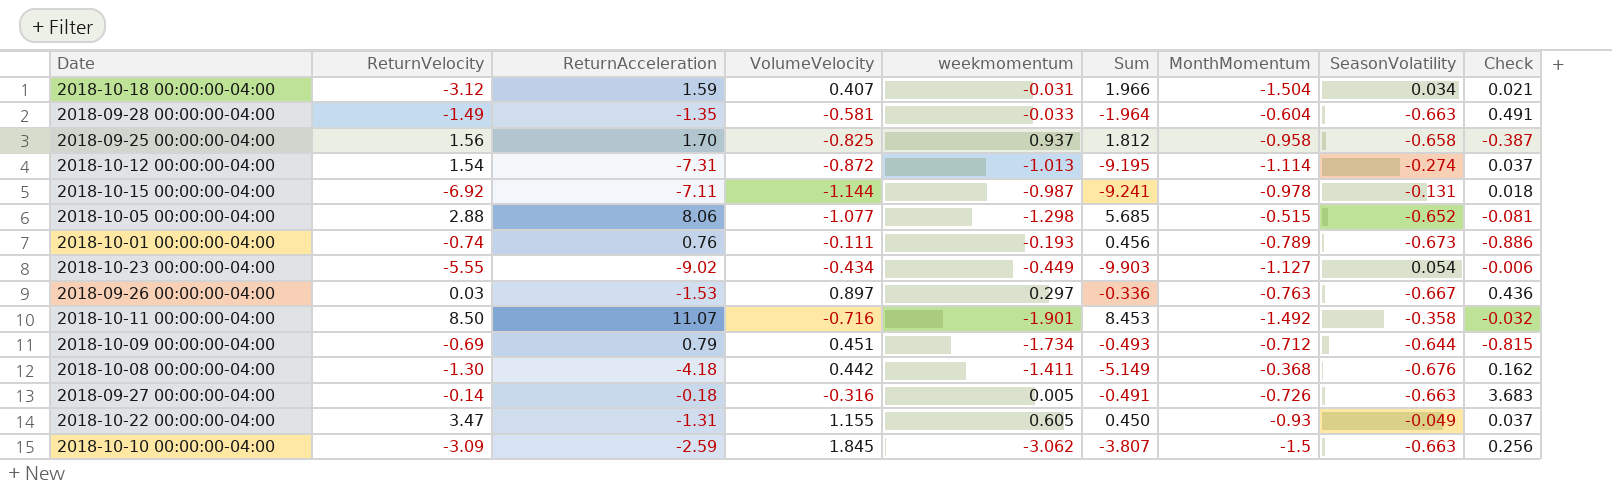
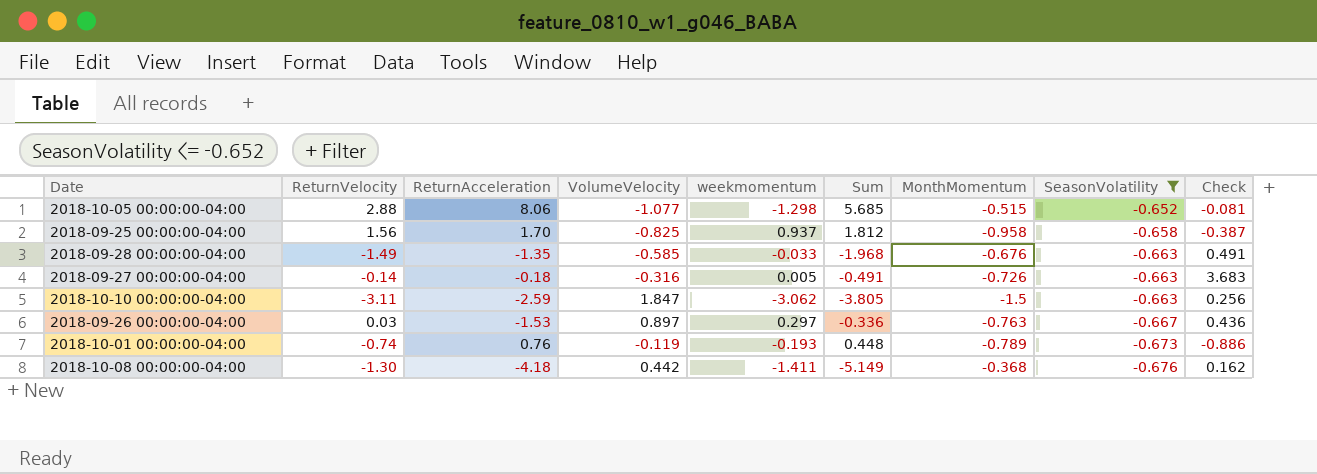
filter: none -> SeasonVolatility <= -0.652
row order: none -> SeasonVolatility descending
2018-09-28 00:00:00-04:00 | VolumeVelocity: -0.581 -> -0.585
2018-09-28 00:00:00-04:00 | Sum: -1.964 -> -1.968
2018-09-28 00:00:00-04:00 | MonthMomentum: -0.604 -> -0.676
2018-10-10 00:00:00-04:00 | ReturnVelocity: -3.09 -> -3.11
2018-10-10 00:00:00-04:00 | VolumeVelocity: 1.845 -> 1.847
2018-10-10 00:00:00-04:00 | Sum: -3.807 -> -3.805
2018-10-01 00:00:00-04:00 | VolumeVelocity: -0.111 -> -0.119
2018-10-01 00:00:00-04:00 | Sum: 0.456 -> 0.448

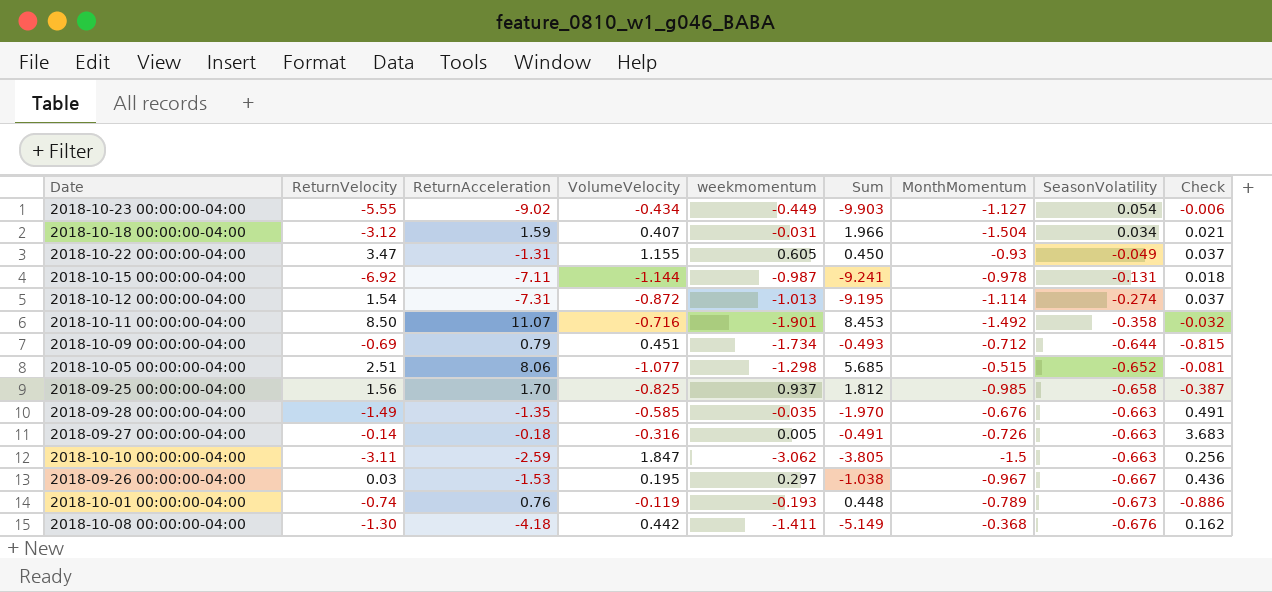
filter: SeasonVolatility <= -0.652 -> none
2018-10-05 00:00:00-04:00 | ReturnVelocity: 2.88 -> 2.51
2018-09-25 00:00:00-04:00 | MonthMomentum: -0.958 -> -0.985
2018-09-28 00:00:00-04:00 | weekmomentum: -0.033 -> -0.035
2018-09-28 00:00:00-04:00 | Sum: -1.968 -> -1.970
2018-09-26 00:00:00-04:00 | VolumeVelocity: 0.897 -> 0.195
2018-09-26 00:00:00-04:00 | Sum: -0.336 -> -1.038
2018-09-26 00:00:00-04:00 | MonthMomentum: -0.763 -> -0.967

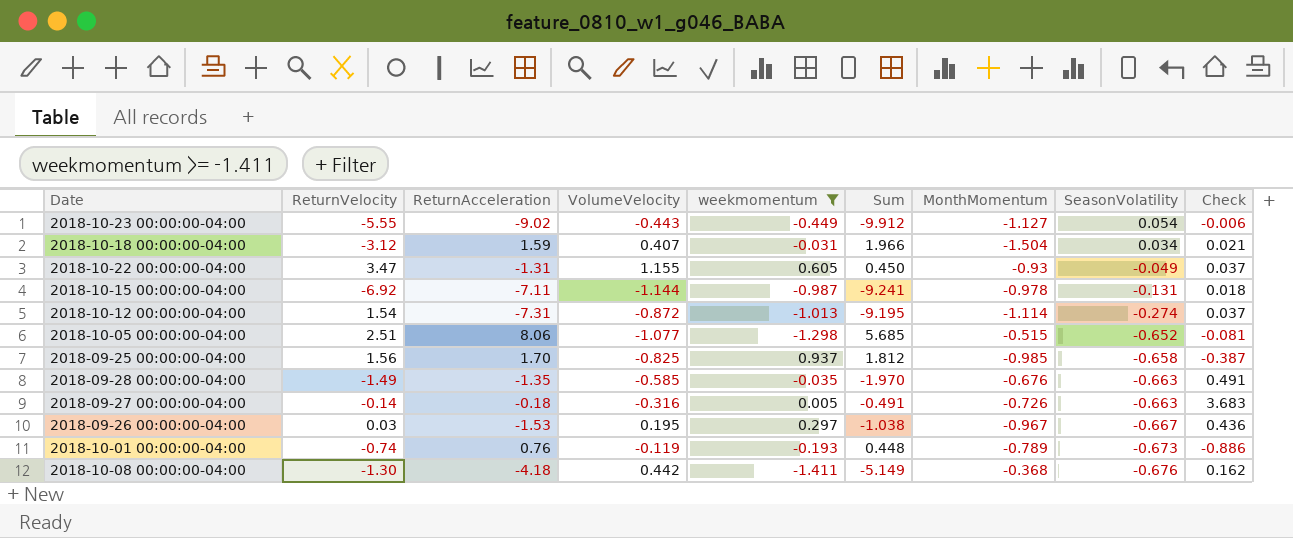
filter: none -> weekmomentum >= -1.411
2018-10-23 00:00:00-04:00 | VolumeVelocity: -0.434 -> -0.443
2018-10-23 00:00:00-04:00 | Sum: -9.903 -> -9.912

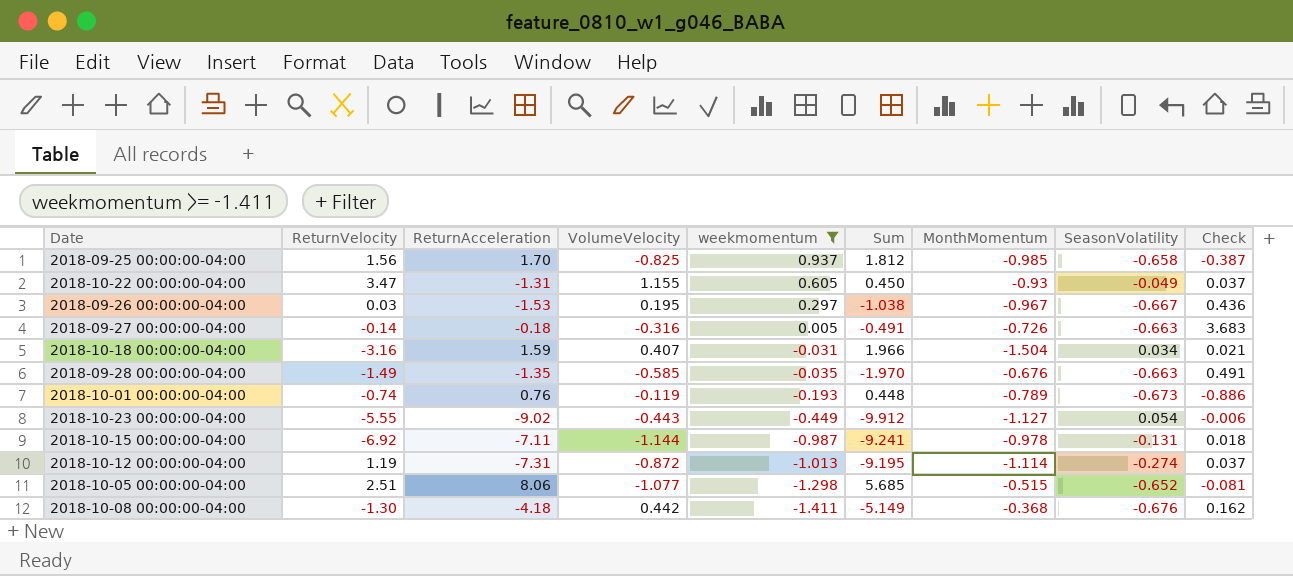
row order: SeasonVolatility descending -> weekmomentum descending
2018-10-18 00:00:00-04:00 | ReturnVelocity: -3.12 -> -3.16
2018-10-12 00:00:00-04:00 | ReturnVelocity: 1.54 -> 1.19

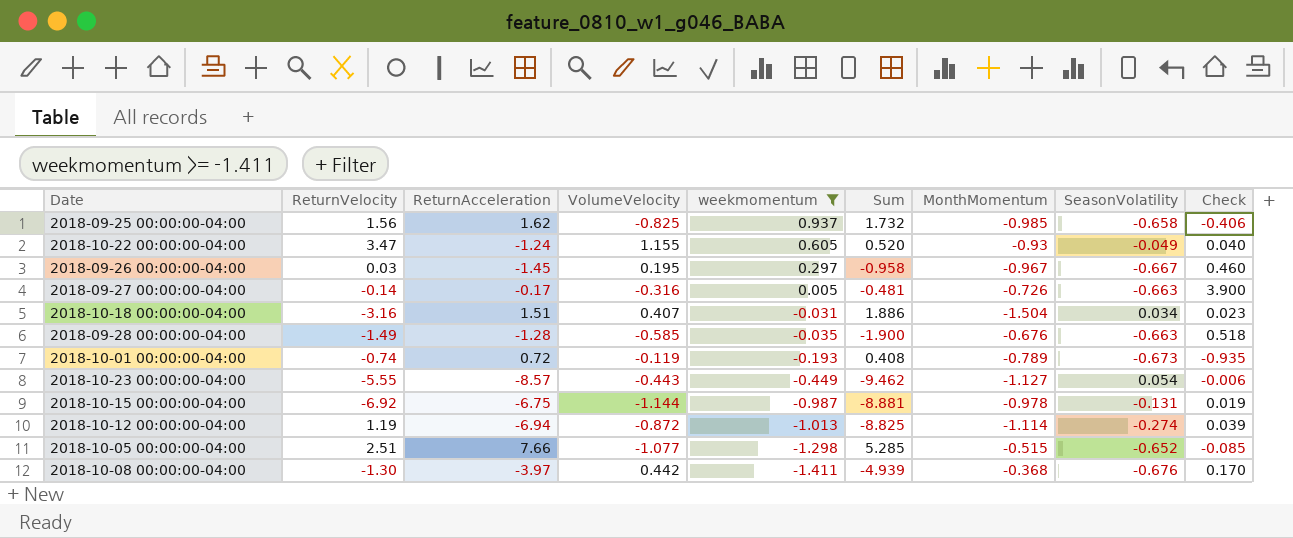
2018-09-25 00:00:00-04:00 | ReturnAcceleration: 1.70 -> 1.62
2018-09-25 00:00:00-04:00 | Sum: 1.812 -> 1.732
2018-09-25 00:00:00-04:00 | Check: -0.387 -> -0.406
2018-10-22 00:00:00-04:00 | ReturnAcceleration: -1.31 -> -1.24
2018-10-22 00:00:00-04:00 | Sum: 0.450 -> 0.520
2018-10-22 00:00:00-04:00 | Check: 0.037 -> 0.040
2018-09-26 00:00:00-04:00 | ReturnAcceleration: -1.53 -> -1.45
2018-09-26 00:00:00-04:00 | Sum: -1.038 -> -0.958
2018-09-26 00:00:00-04:00 | Check: 0.436 -> 0.460
2018-09-27 00:00:00-04:00 | ReturnAcceleration: -0.18 -> -0.17
2018-09-27 00:00:00-04:00 | Sum: -0.491 -> -0.481
2018-09-27 00:00:00-04:00 | Check: 3.683 -> 3.900
2018-10-18 00:00:00-04:00 | ReturnAcceleration: 1.59 -> 1.51
2018-10-18 00:00:00-04:00 | Sum: 1.966 -> 1.886
2018-10-18 00:00:00-04:00 | Check: 0.021 -> 0.023
2018-09-28 00:00:00-04:00 | ReturnAcceleration: -1.35 -> -1.28
2018-09-28 00:00:00-04:00 | Sum: -1.970 -> -1.900
2018-09-28 00:00:00-04:00 | Check: 0.491 -> 0.518
2018-10-01 00:00:00-04:00 | ReturnAcceleration: 0.76 -> 0.72
2018-10-01 00:00:00-04:00 | Sum: 0.448 -> 0.408
2018-10-01 00:00:00-04:00 | Check: -0.886 -> -0.935
2018-10-23 00:00:00-04:00 | ReturnAcceleration: -9.02 -> -8.57
2018-10-23 00:00:00-04:00 | Sum: -9.912 -> -9.462
2018-10-15 00:00:00-04:00 | ReturnAcceleration: -7.11 -> -6.75
2018-10-15 00:00:00-04:00 | Sum: -9.241 -> -8.881
2018-10-15 00:00:00-04:00 | Check: 0.018 -> 0.019
2018-10-12 00:00:00-04:00 | ReturnAcceleration: -7.31 -> -6.94
2018-10-12 00:00:00-04:00 | Sum: -9.195 -> -8.825
2018-10-12 00:00:00-04:00 | Check: 0.037 -> 0.039
2018-10-05 00:00:00-04:00 | ReturnAcceleration: 8.06 -> 7.66
2018-10-05 00:00:00-04:00 | Sum: 5.685 -> 5.285
2018-10-05 00:00:00-04:00 | Check: -0.081 -> -0.085
2018-10-08 00:00:00-04:00 | ReturnAcceleration: -4.18 -> -3.97
2018-10-08 00:00:00-04:00 | Sum: -5.149 -> -4.939
2018-10-08 00:00:00-04:00 | Check: 0.162 -> 0.170

